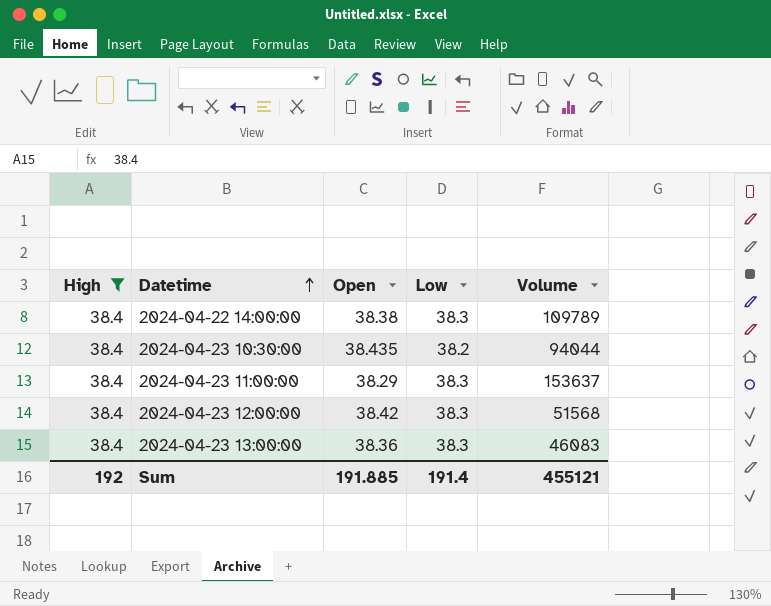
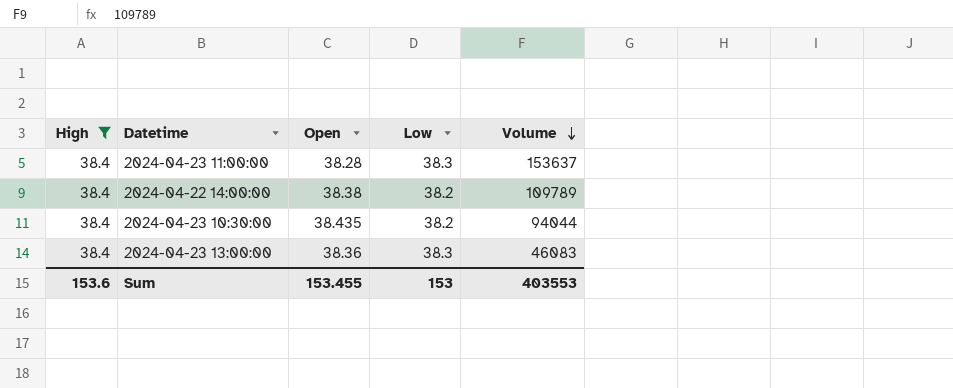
row order: Datetime ascending -> Volume descending
row 2024-04-23 12:00:00: 38.4 | 38.42 | 38.3 | 51568 -> none
2024-04-23 11:00:00 | Open: 38.29 -> 38.28
2024-04-22 14:00:00 | Low: 38.3 -> 38.2
Sum | High: 192 -> 153.6
Sum | Open: 191.885 -> 153.455
Sum | Low: 191.4 -> 153
Sum | Volume: 455121 -> 403553

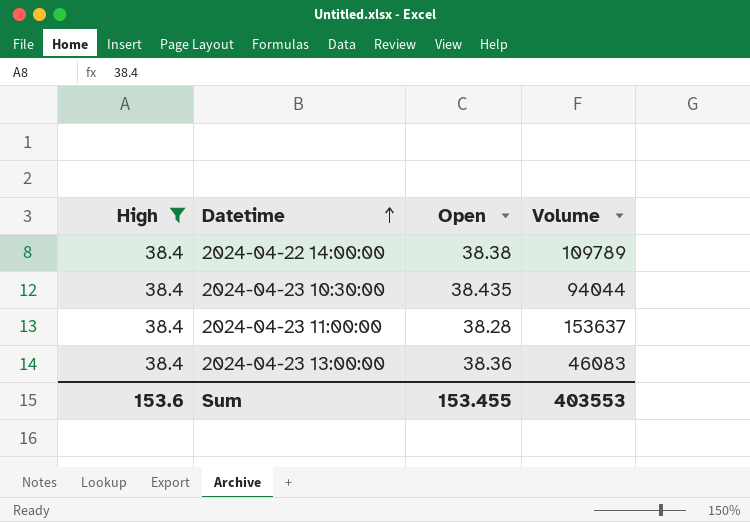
row order: Volume descending -> Datetime ascending
column Low | position: 4 -> none

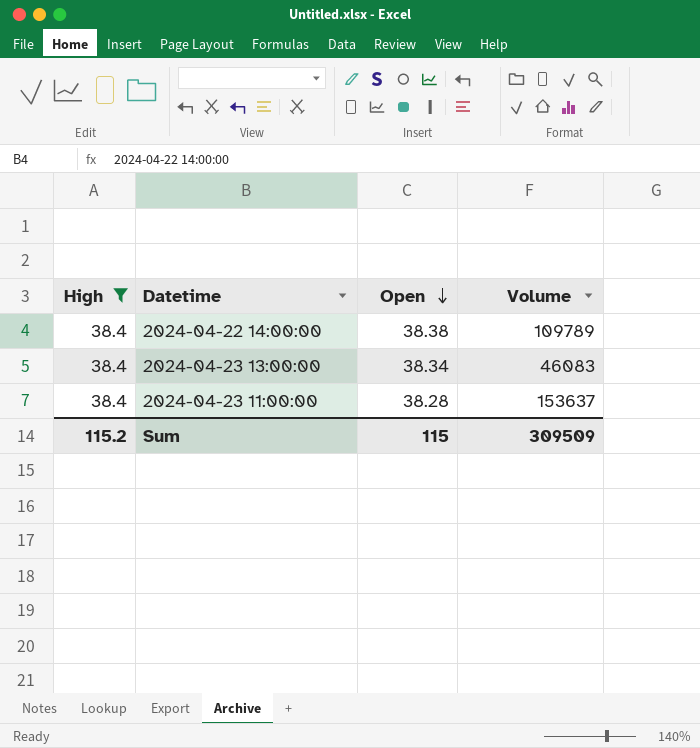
row order: Datetime ascending -> Open descending
row 2024-04-23 10:30:00: 38.4 | 38.435 | 94044 -> none
2024-04-23 13:00:00 | Open: 38.36 -> 38.34
Sum | High: 153.6 -> 115.2
Sum | Open: 153.455 -> 115
Sum | Volume: 403553 -> 309509

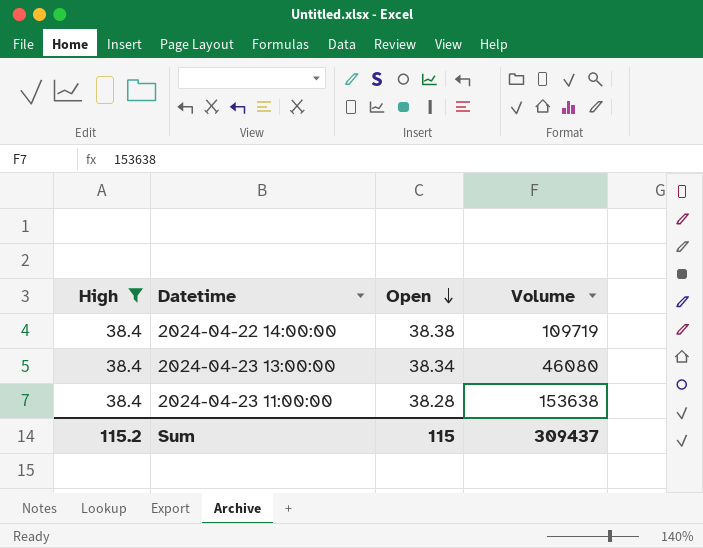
2024-04-22 14:00:00 | Volume: 109789 -> 109719
2024-04-23 13:00:00 | Volume: 46083 -> 46080
2024-04-23 11:00:00 | Volume: 153637 -> 153638
Sum | Volume: 309509 -> 309437

